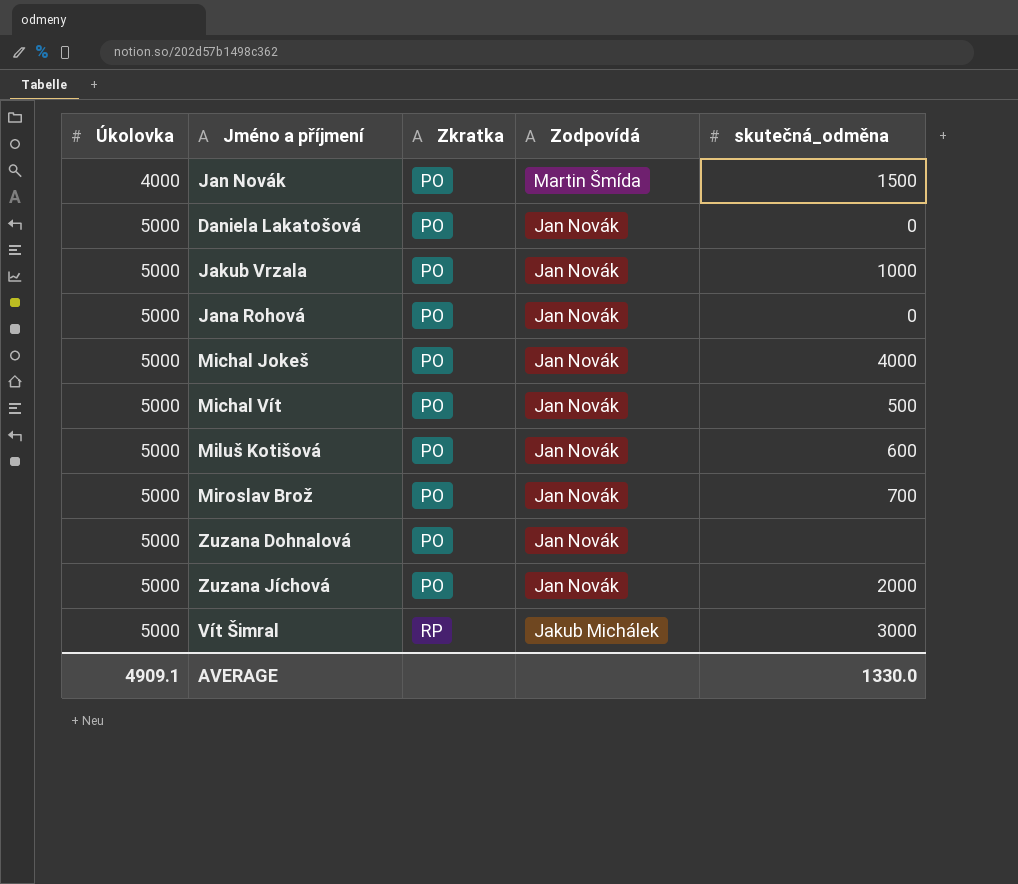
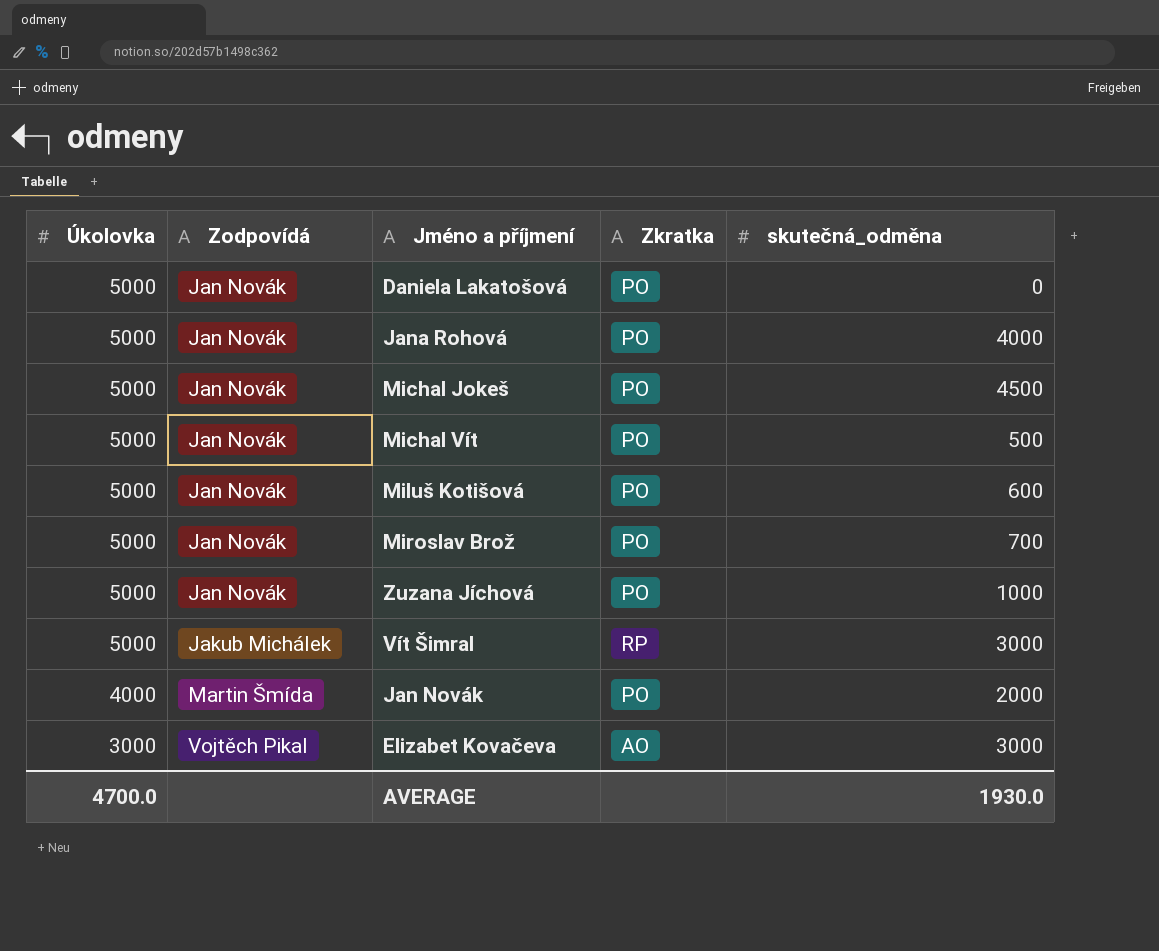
row order: Úkolovka ascending -> Úkolovka descending
column Zodpovídá | position: 4 -> 2
row Jakub Vrzala: 5000 | PO | Jan Novák | 1000 -> none
row Zuzana Dohnalová: 5000 | PO | Jan Novák | none -> none
Jana Rohová | skutečná_odměna: 0 -> 4000
Michal Jokeš | skutečná_odměna: 4000 -> 4500
Zuzana Jíchová | skutečná_odměna: 2000 -> 1000
Jan Novák | skutečná_odměna: 1500 -> 2000
row Elizabet Kovačeva: none -> 3000 | Vojtěch Pikal | AO | 3000
AVERAGE | Úkolovka: 4909.1 -> 4700.0
AVERAGE | skutečná_odměna: 1330.0 -> 1930.0

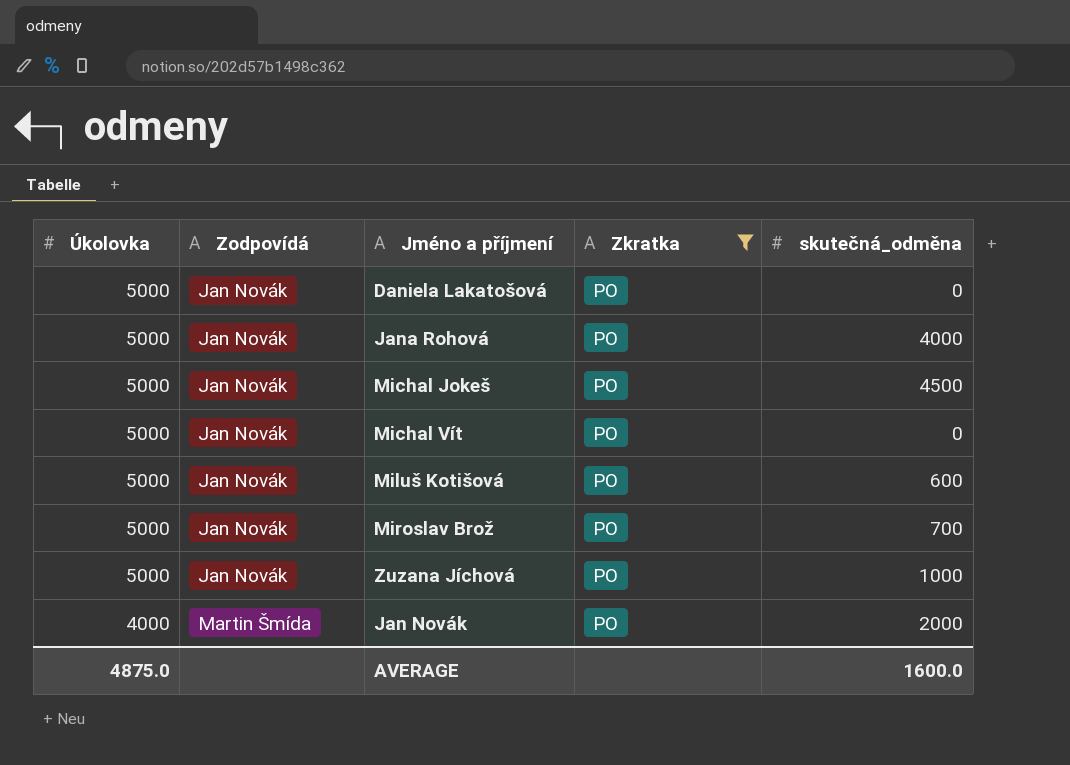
filter: none -> Zkratka = PO
Michal Vít | skutečná_odměna: 500 -> 0
AVERAGE | Úkolovka: 4700.0 -> 4875.0
AVERAGE | skutečná_odměna: 1930.0 -> 1600.0

